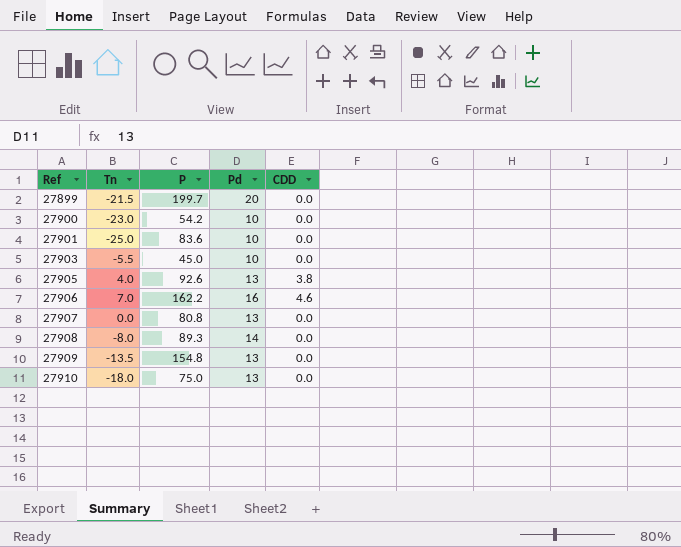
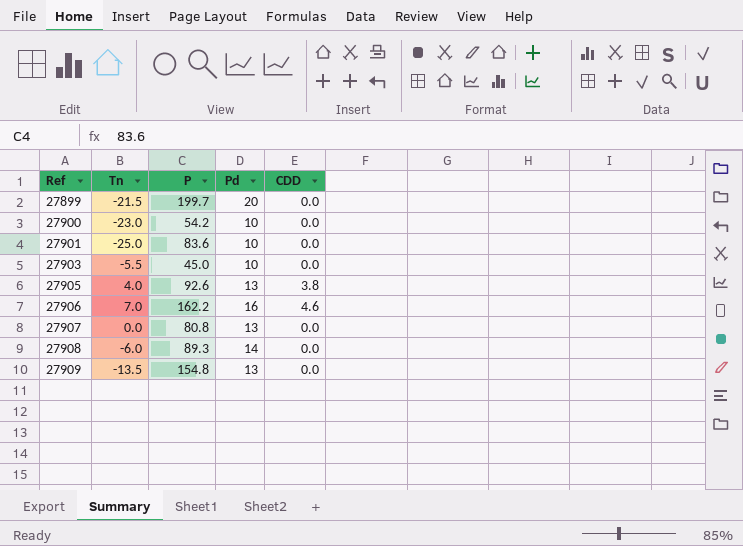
row 27910: -18.0 | 75.0 | 13 | 0.0 -> none
27908 | Tn: -8.0 -> -6.0

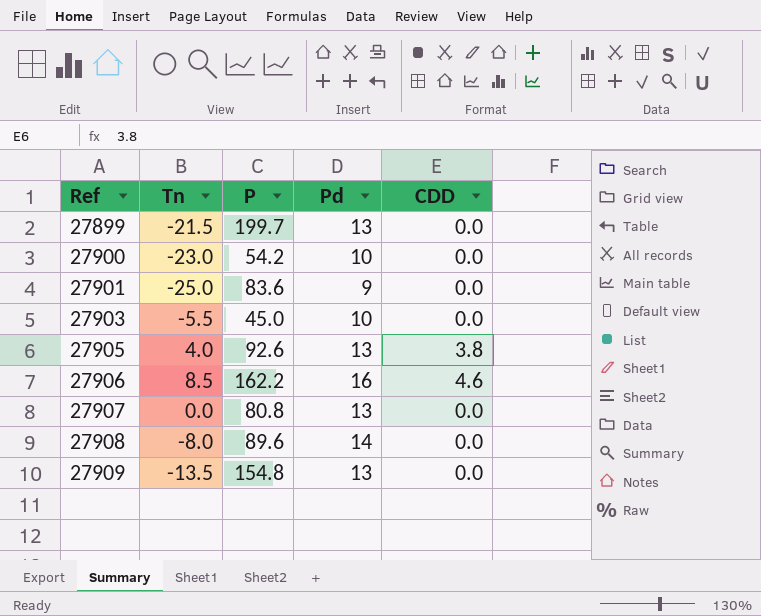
27899 | Pd: 20 -> 13
27901 | Pd: 10 -> 9
27906 | Tn: 7.0 -> 8.5
27908 | Tn: -6.0 -> -8.0
27908 | P: 89.3 -> 89.6

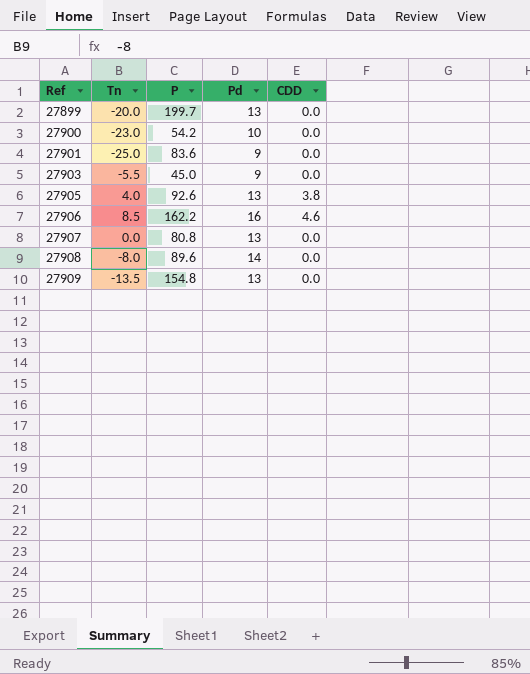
27899 | Tn: -21.5 -> -20.0
27903 | Pd: 10 -> 9

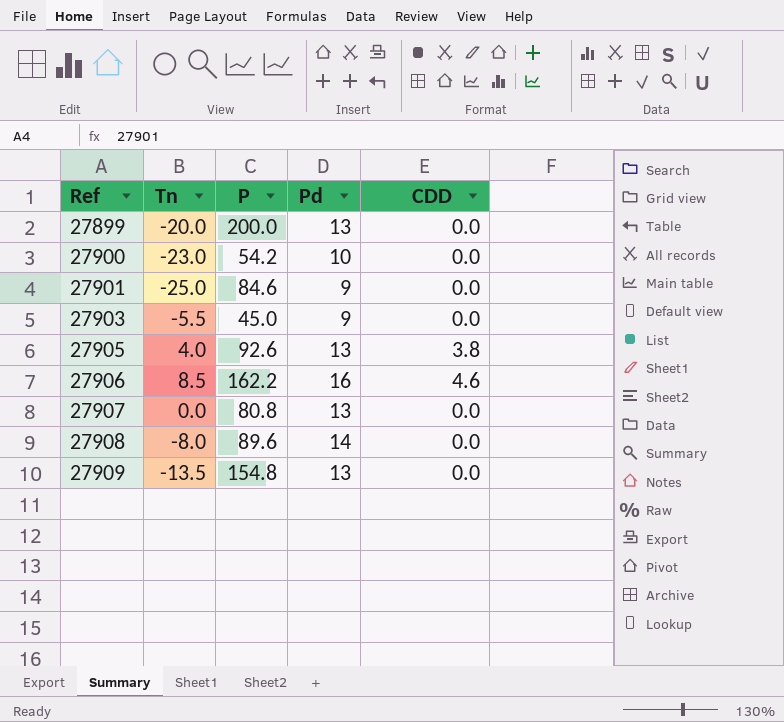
27899 | P: 199.7 -> 200.0
27901 | P: 83.6 -> 84.6

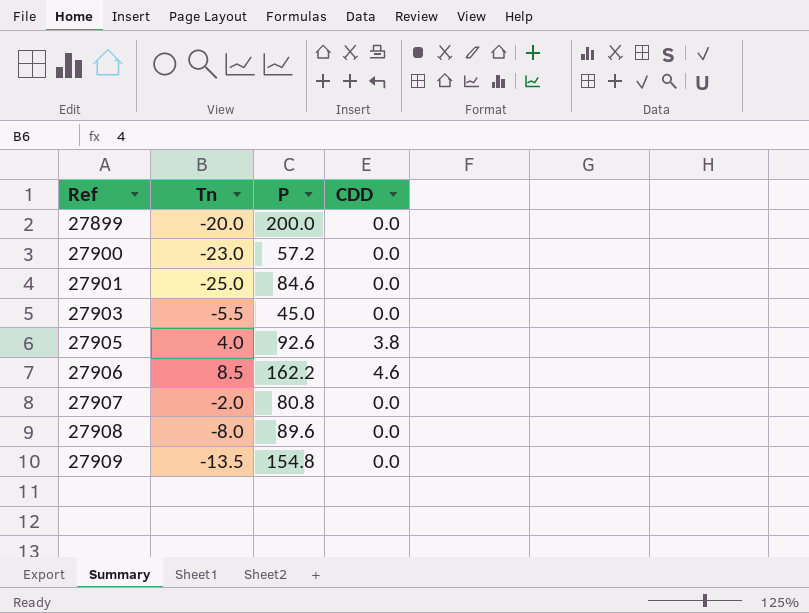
column Pd | position: 4 -> none
27900 | P: 54.2 -> 57.2
27907 | Tn: 0.0 -> -2.0

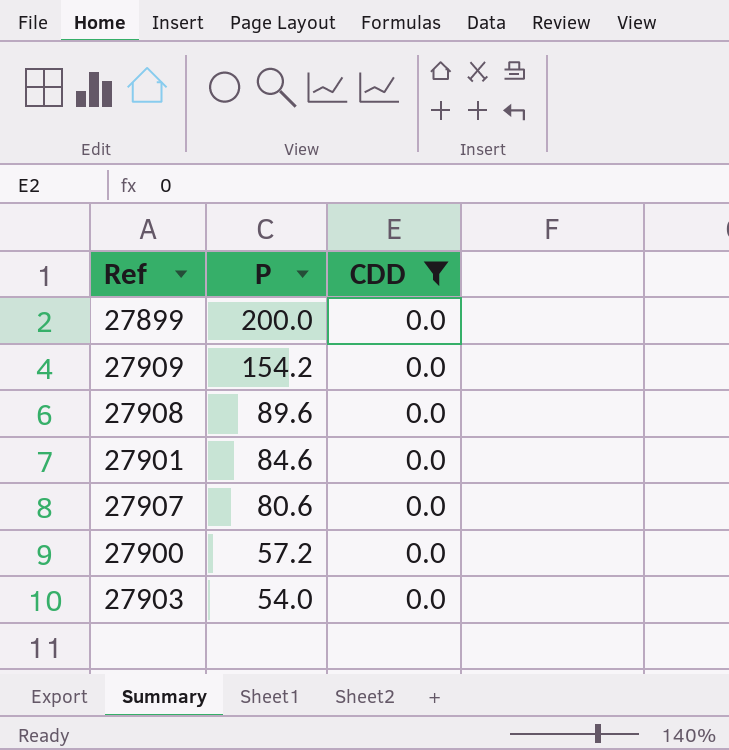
filter: none -> CDD = 0.0
row order: Ref ascending -> P descending
column Tn | position: 2 -> none
27909 | P: 154.8 -> 154.2
27907 | P: 80.8 -> 80.6
27903 | P: 45.0 -> 54.0

